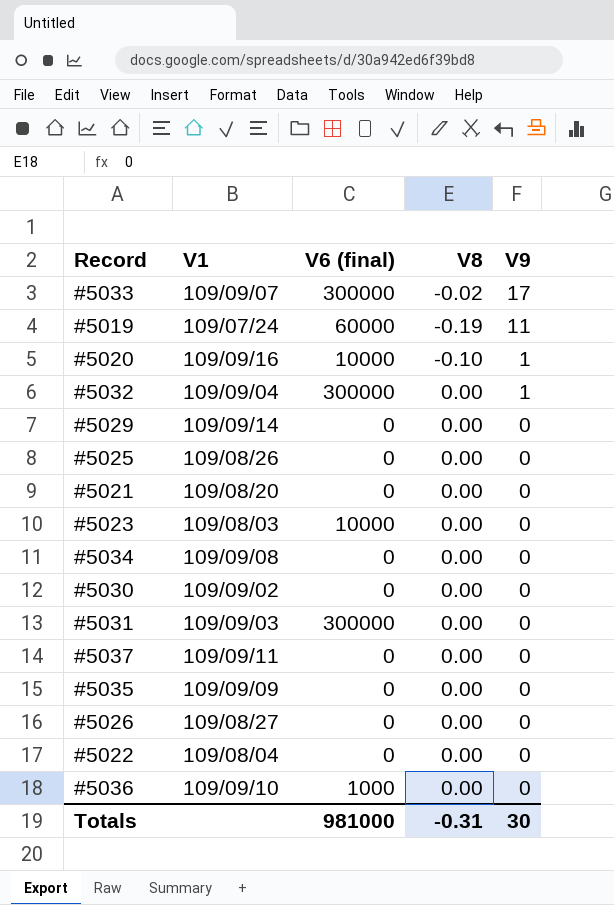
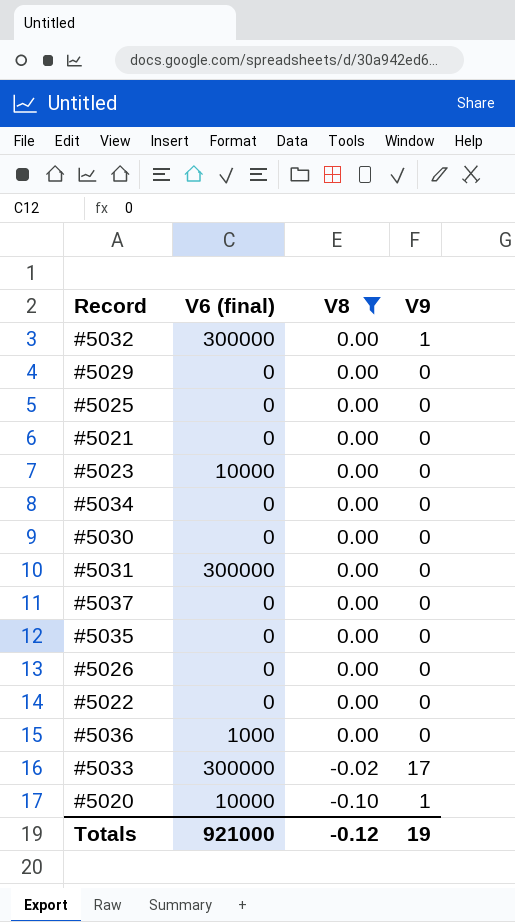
filter: none -> V8 != -0.19
row order: V9 descending -> V8 descending
column V1 | position: 2 -> none
Totals | V6 (final): 981000 -> 921000
Totals | V8: -0.31 -> -0.12
Totals | V9: 30 -> 19

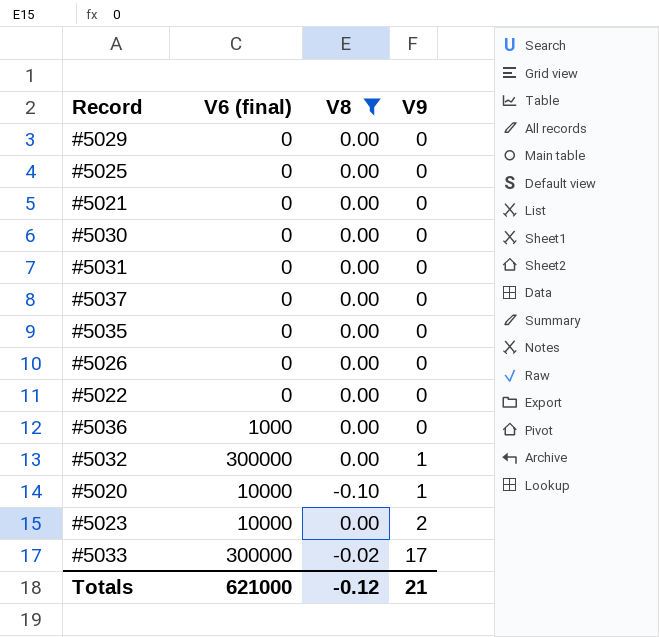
row order: V8 descending -> V9 ascending
row #5034: 0 | 0.00 | 0 -> none
#5031 | V6 (final): 300000 -> 0
#5023 | V9: 0 -> 2
Totals | V6 (final): 921000 -> 621000
Totals | V9: 19 -> 21

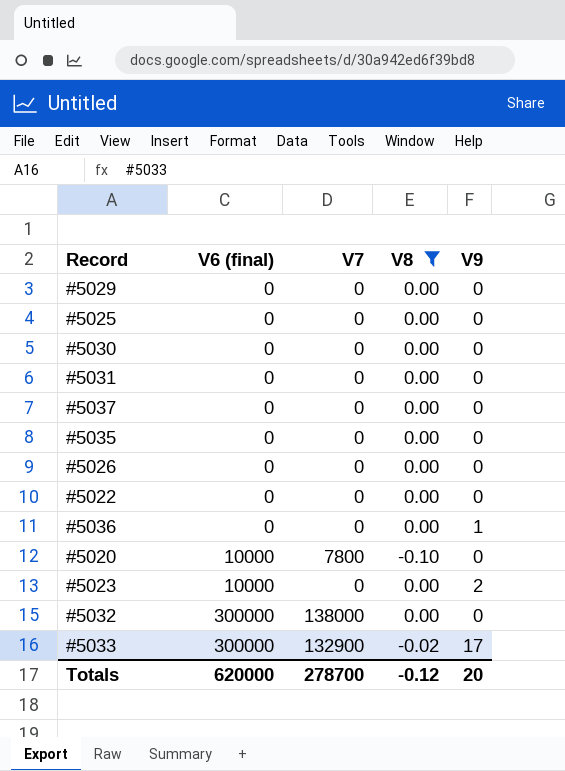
row order: V9 ascending -> V6 (final) ascending
column V7 | position: none -> 3
row #5021: 0 | 0.00 | 0 -> none
#5036 | V6 (final): 1000 -> 0
#5036 | V9: 0 -> 1
#5020 | V9: 1 -> 0
#5032 | V9: 1 -> 0
Totals | V6 (final): 621000 -> 620000
Totals | V9: 21 -> 20

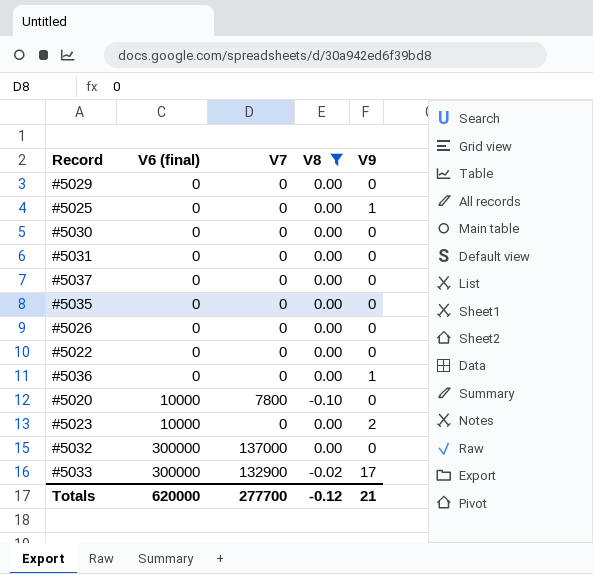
#5025 | V9: 0 -> 1
#5032 | V7: 138000 -> 137000
Totals | V7: 278700 -> 277700
Totals | V9: 20 -> 21

